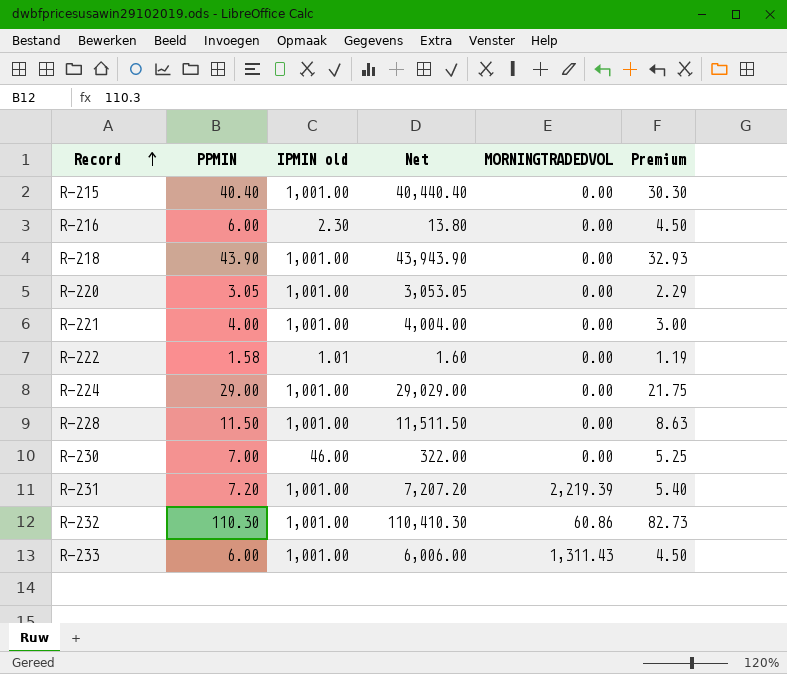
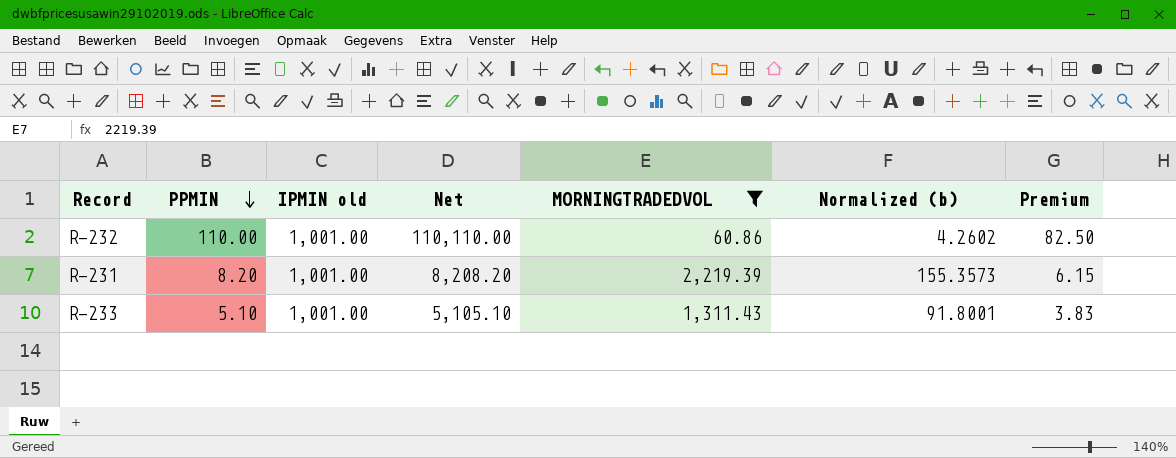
filter: none -> MORNINGTRADEDVOL != 0.00
row order: Record ascending -> PPMIN descending
column Normalized (b) | formula: none -> [MORNINGTRADEDVOL] * 0.07
R-232 | PPMIN: 110.30 -> 110.00
R-232 | Net: 110,410.30 -> 110,110.00
R-232 | Premium: 82.73 -> 82.50
R-231 | PPMIN: 7.20 -> 8.20
R-231 | Net: 7,207.20 -> 8,208.20
R-231 | Premium: 5.40 -> 6.15
R-233 | PPMIN: 6.00 -> 5.10
R-233 | Net: 6,006.00 -> 5,105.10
R-233 | Premium: 4.50 -> 3.83

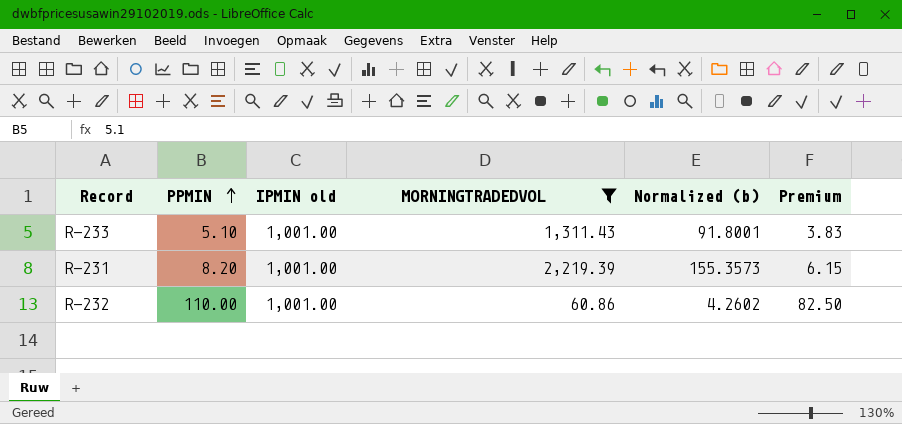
row order: PPMIN descending -> PPMIN ascending
column Net | formula: [PPMIN] * [IPMIN old] -> none

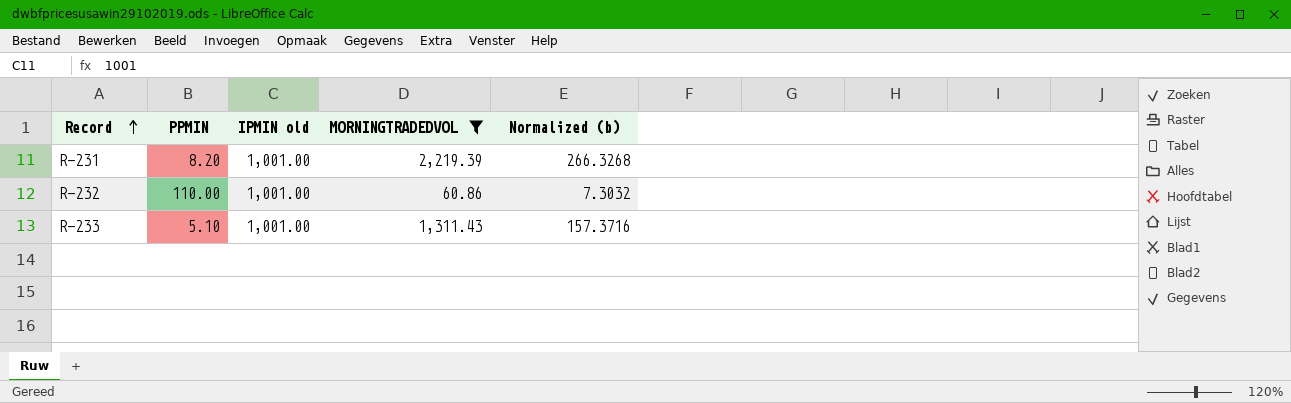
row order: PPMIN ascending -> Record ascending
column Premium | formula: [PPMIN] * 0.75 -> none
column Normalized (b) | formula: [MORNINGTRADEDVOL] * 0.07 -> [MORNINGTRADEDVOL] * 0.12

